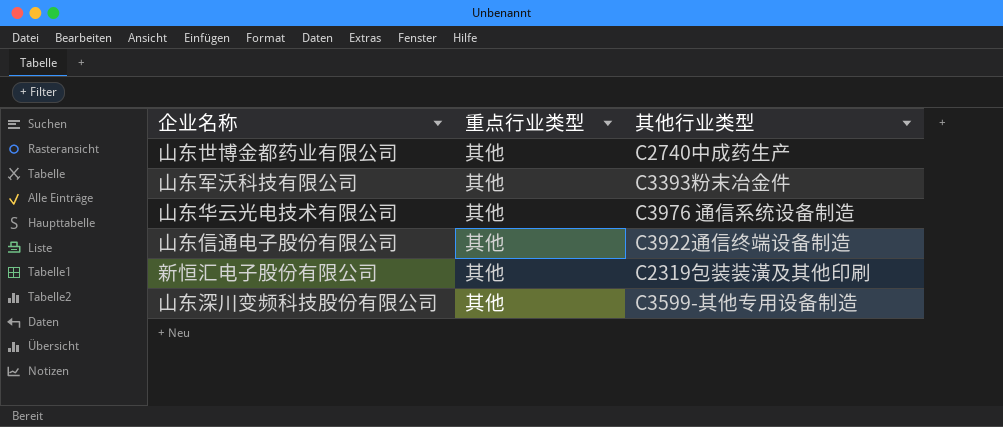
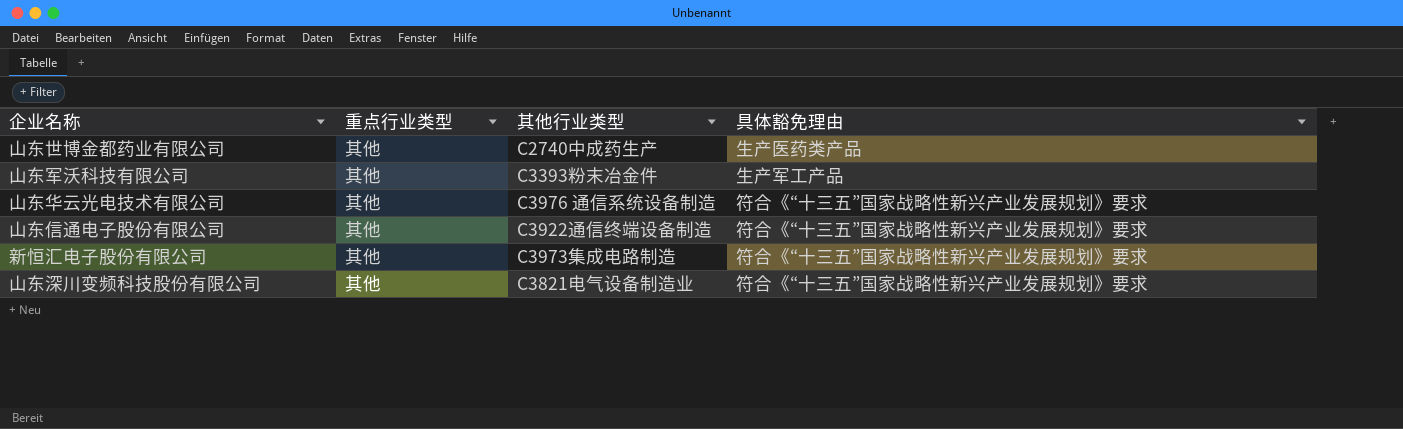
column 具体豁免理由 | position: none -> 4
新恒汇电子股份有限公司 | 其他行业类型: C2319包装装潢及其他印刷 -> C3973集成电路制造
山东深川变频科技股份有限公司 | 其他行业类型: C3599-其他专用设备制造 -> C3821电气设备制造业

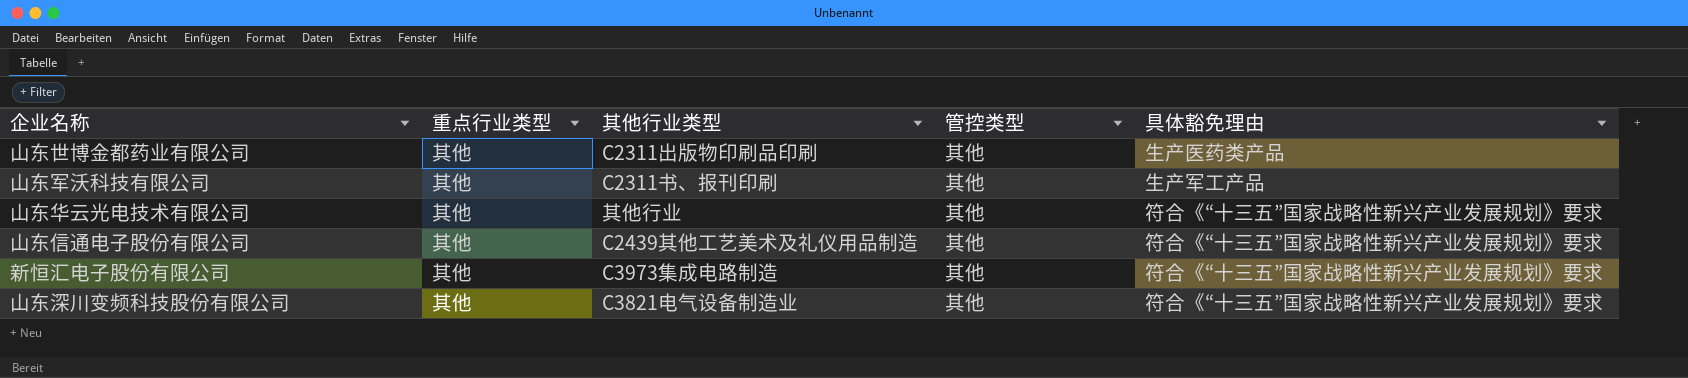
column 管控类型 | position: none -> 4
山东世博金都药业有限公司 | 其他行业类型: C2740中成药生产 -> C2311出版物印刷品印刷
山东军沃科技有限公司 | 其他行业类型: C3393粉末冶金件 -> C2311书、报刊印刷
山东华云光电技术有限公司 | 其他行业类型: C3976 通信系统设备制造 -> 其他行业
山东信通电子股份有限公司 | 其他行业类型: C3922通信终端设备制造 -> C2439其他工艺美术及礼仪用品制造

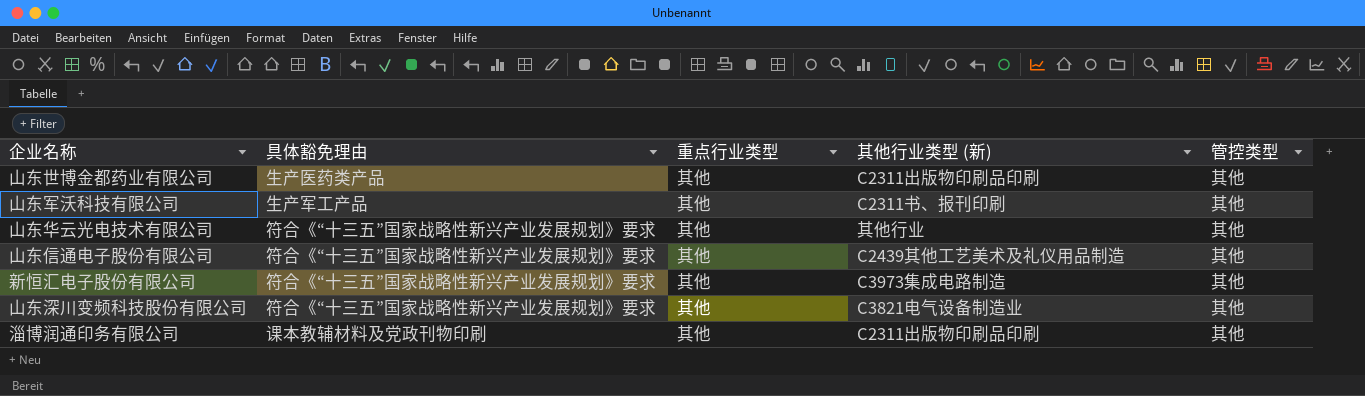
column 具体豁免理由 | position: 5 -> 2
column name: 其他行业类型 -> 其他行业类型 (新)
row 淄博润通印务有限公司: none -> 课本教辅材料及党政刊物印刷 | 其他 | C2311出版物印刷品印刷 | 其他

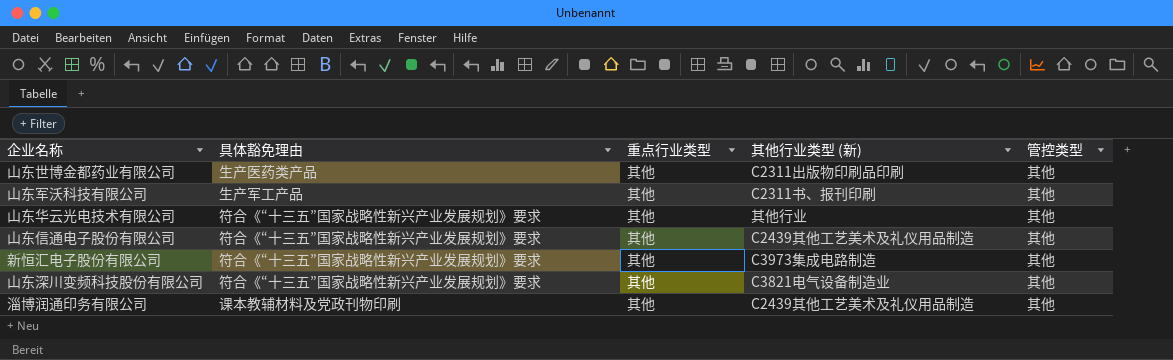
淄博润通印务有限公司 | 其他行业类型 (新): C2311出版物印刷品印刷 -> C2439其他工艺美术及礼仪用品制造

